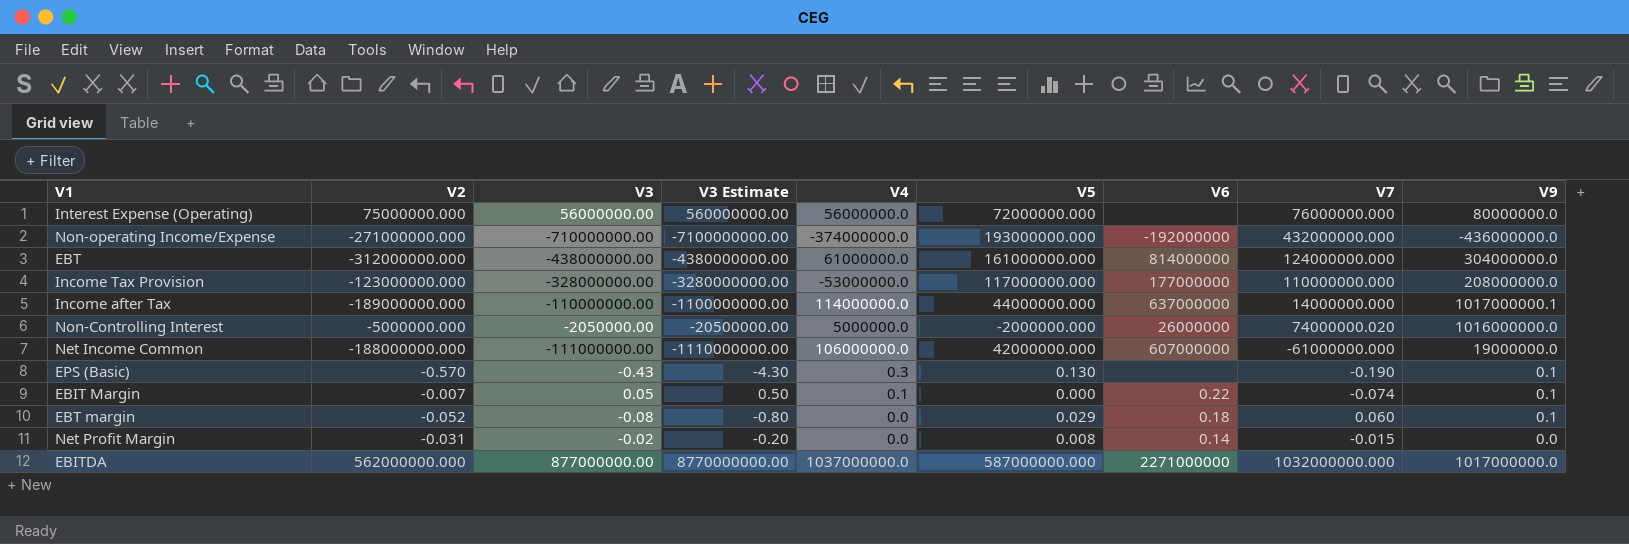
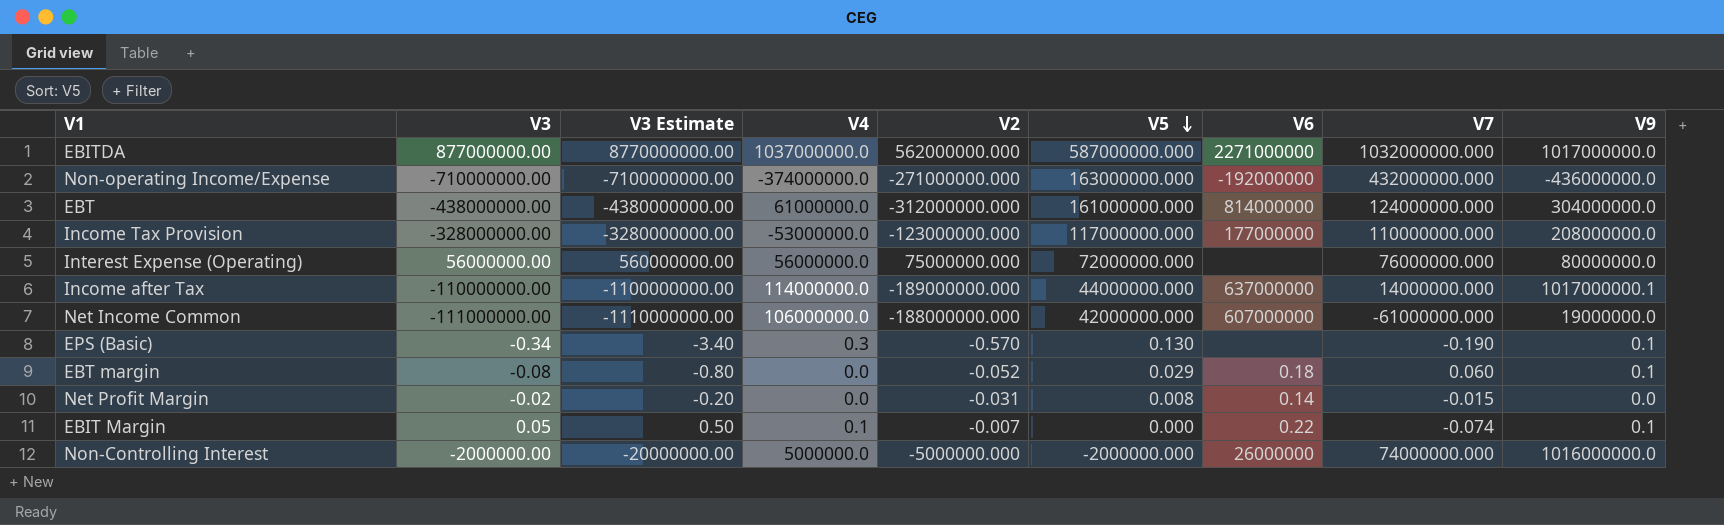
row order: none -> V5 descending
column V2 | position: 2 -> 5
Non-operating Income/Expense | V5: 193000000.000 -> 163000000.000
EPS (Basic) | V3: -0.43 -> -0.34
EPS (Basic) | V3 Estimate: -4.30 -> -3.40
Non-Controlling Interest | V3: -2050000.00 -> -2000000.00
Non-Controlling Interest | V3 Estimate: -20500000.00 -> -20000000.00
Non-Controlling Interest | V7: 74000000.020 -> 74000000.000

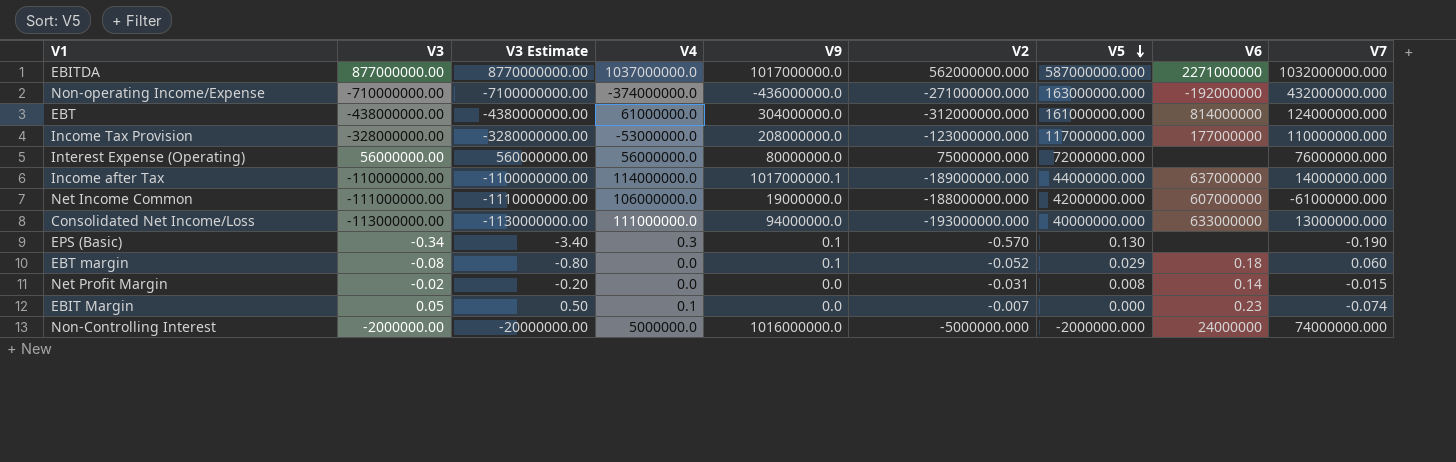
column V9 | position: 9 -> 5
row Consolidated Net Income/Loss: none -> -113000000.00 | -1130000000.00 | 111000000.0 | 94000000.0 | -193000000.000 | 40000000.000 | 633000000 | 13000000.000
EBIT Margin | V9: 0.1 -> 0.0
EBIT Margin | V6: 0.22 -> 0.23
Non-Controlling Interest | V6: 26000000 -> 24000000

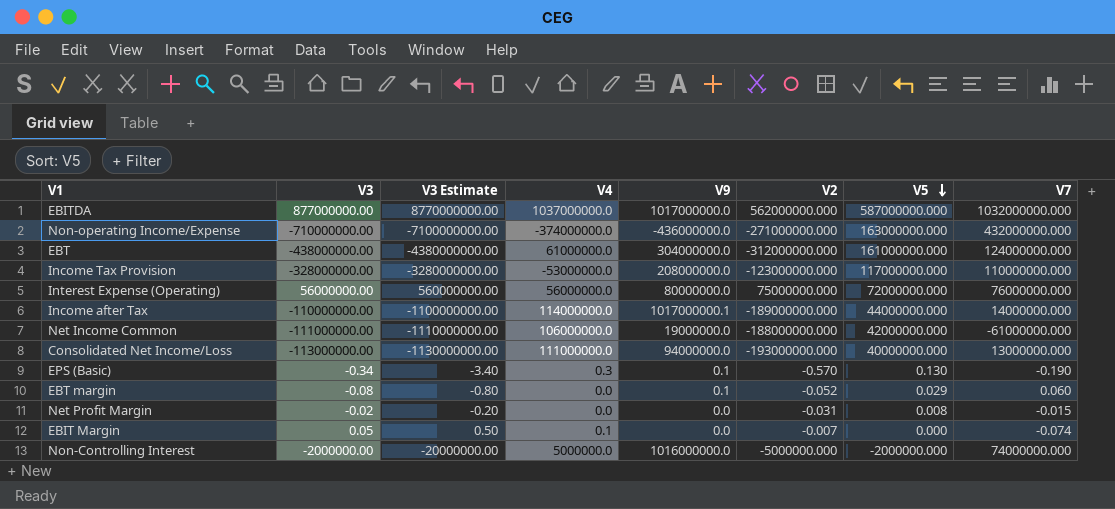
column V6 | position: 8 -> none

